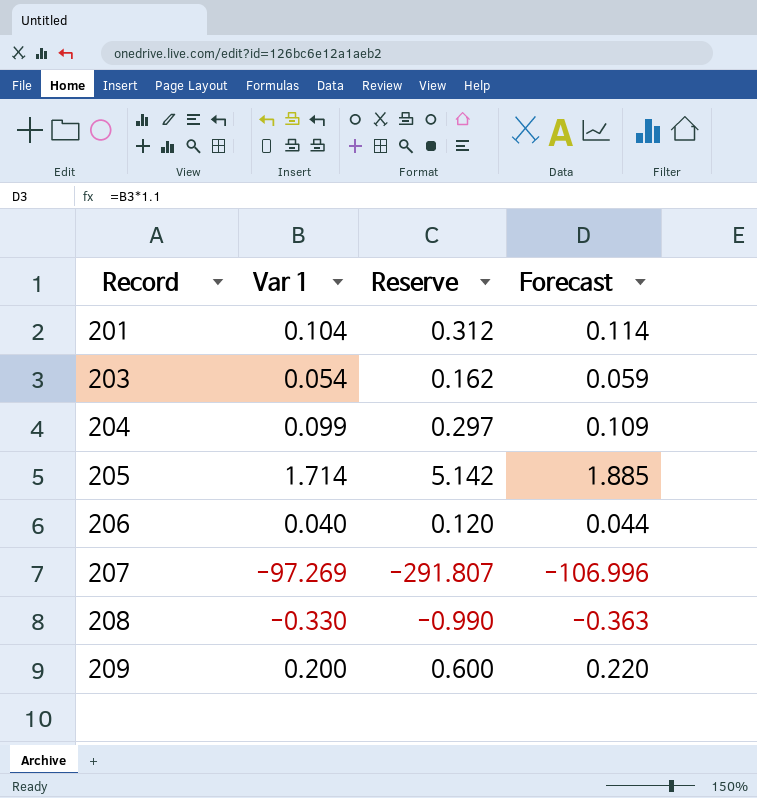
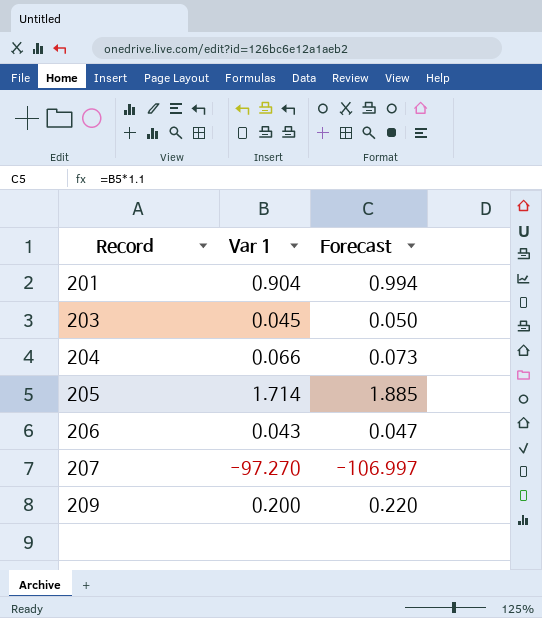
column Reserve | formula: [Var 1] * 3 -> none
row 208: -0.330 | -0.990 | -0.363 -> none
201 | Var 1: 0.104 -> 0.904
201 | Forecast: 0.114 -> 0.994
203 | Var 1: 0.054 -> 0.045
203 | Forecast: 0.059 -> 0.050
204 | Var 1: 0.099 -> 0.066
204 | Forecast: 0.109 -> 0.073
206 | Var 1: 0.040 -> 0.043
206 | Forecast: 0.044 -> 0.047
207 | Var 1: -97.269 -> -97.270
207 | Forecast: -106.996 -> -106.997

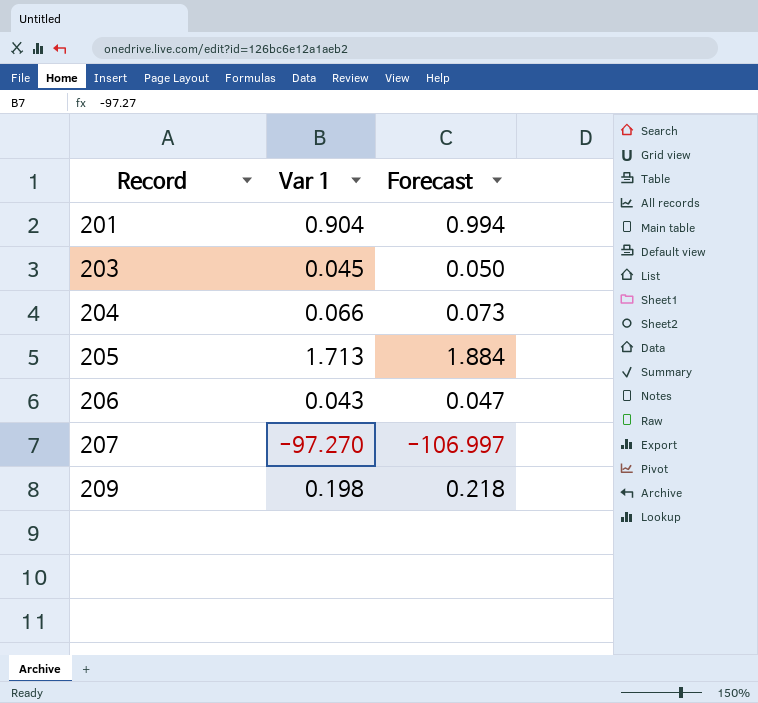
205 | Var 1: 1.714 -> 1.713
205 | Forecast: 1.885 -> 1.884
209 | Var 1: 0.200 -> 0.198
209 | Forecast: 0.220 -> 0.218

